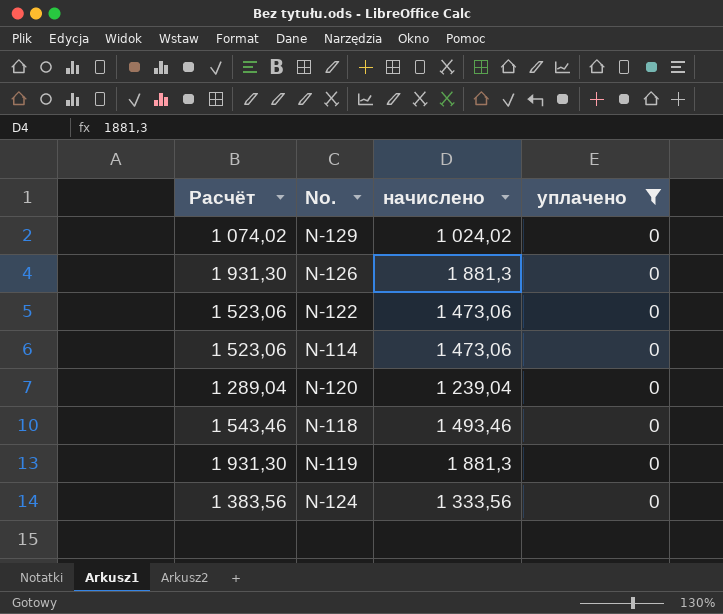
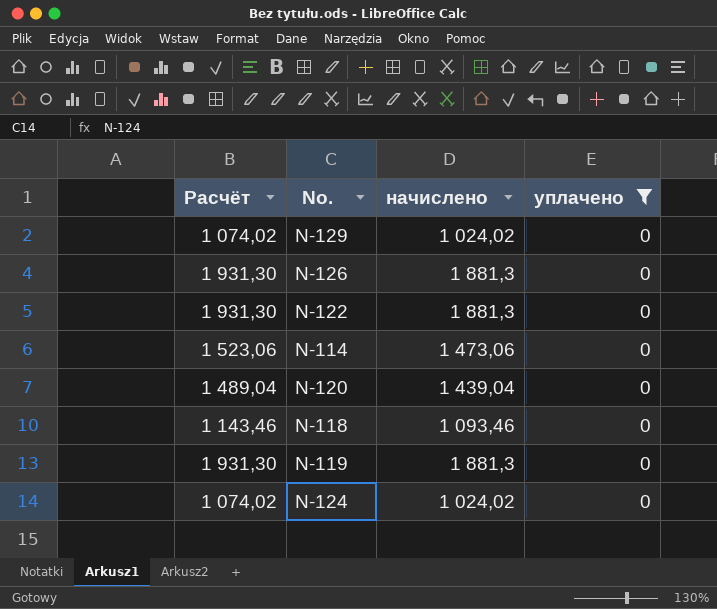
N-122 | Расчёт: 1 523,06 -> 1 931,30
N-122 | начислено: 1 473,06 -> 1 881,3
N-120 | Расчёт: 1 289,04 -> 1 489,04
N-120 | начислено: 1 239,04 -> 1 439,04
N-118 | Расчёт: 1 543,46 -> 1 143,46
N-118 | начислено: 1 493,46 -> 1 093,46
N-124 | Расчёт: 1 383,56 -> 1 074,02
N-124 | начислено: 1 333,56 -> 1 024,02

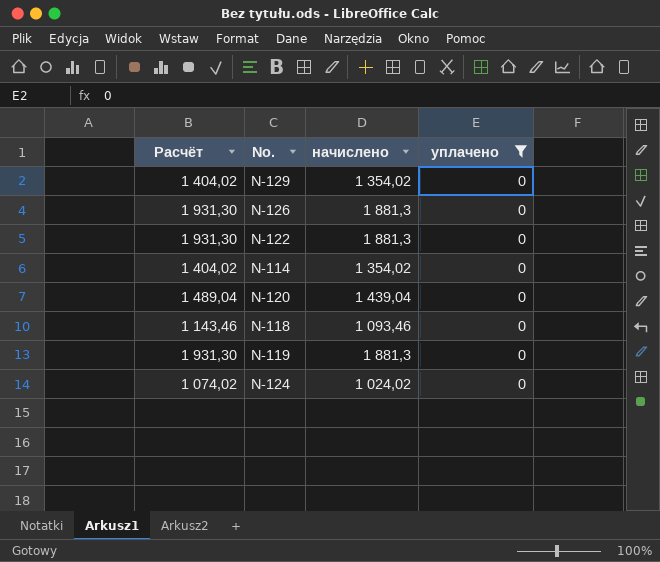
N-129 | Расчёт: 1 074,02 -> 1 404,02
N-129 | начислено: 1 024,02 -> 1 354,02
N-114 | Расчёт: 1 523,06 -> 1 404,02
N-114 | начислено: 1 473,06 -> 1 354,02

